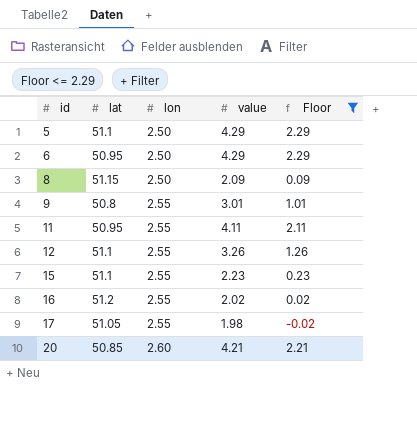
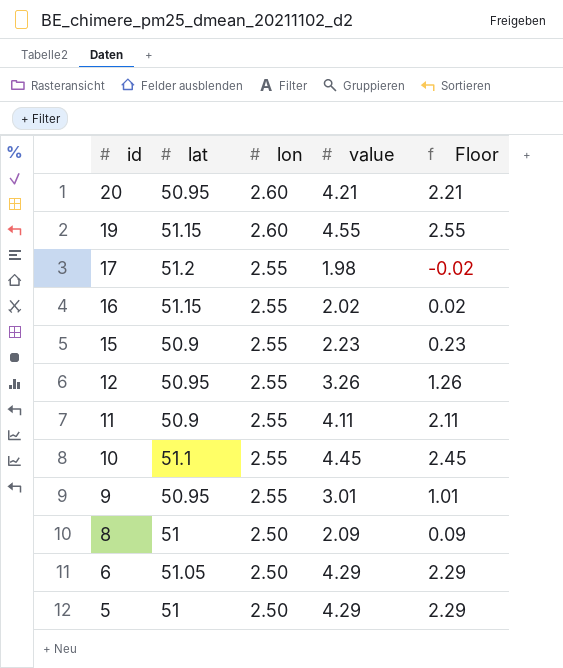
filter: Floor <= 2.29 -> none
row order: id ascending -> id descending
20 | lat: 50.85 -> 50.95
17 | lat: 51.05 -> 51.2
16 | lat: 51.2 -> 51.15
15 | lat: 51.1 -> 50.9
12 | lat: 51.1 -> 50.95
11 | lat: 50.95 -> 50.9
9 | lat: 50.8 -> 50.95
8 | lat: 51.15 -> 51
6 | lat: 50.95 -> 51.05
5 | lat: 51.1 -> 51

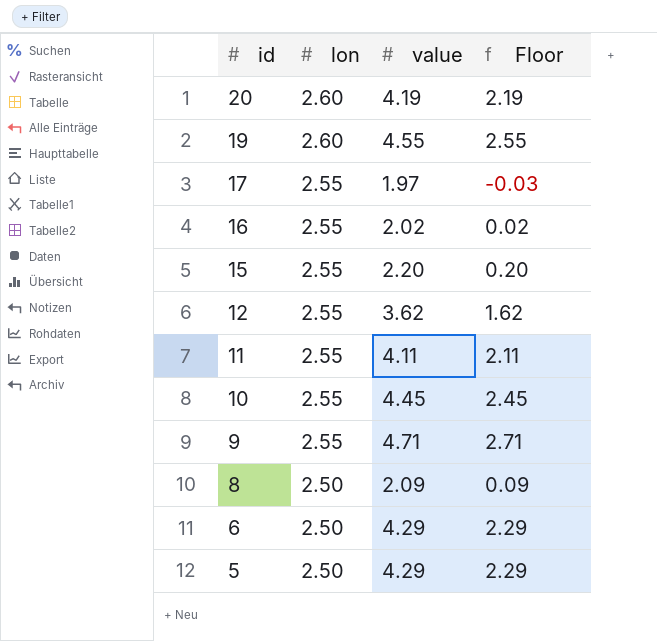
column lat | position: 2 -> none
20 | value: 4.21 -> 4.19
20 | Floor: 2.21 -> 2.19
17 | value: 1.98 -> 1.97
17 | Floor: -0.02 -> -0.03
15 | value: 2.23 -> 2.20
15 | Floor: 0.23 -> 0.20
12 | value: 3.26 -> 3.62
12 | Floor: 1.26 -> 1.62
9 | value: 3.01 -> 4.71
9 | Floor: 1.01 -> 2.71

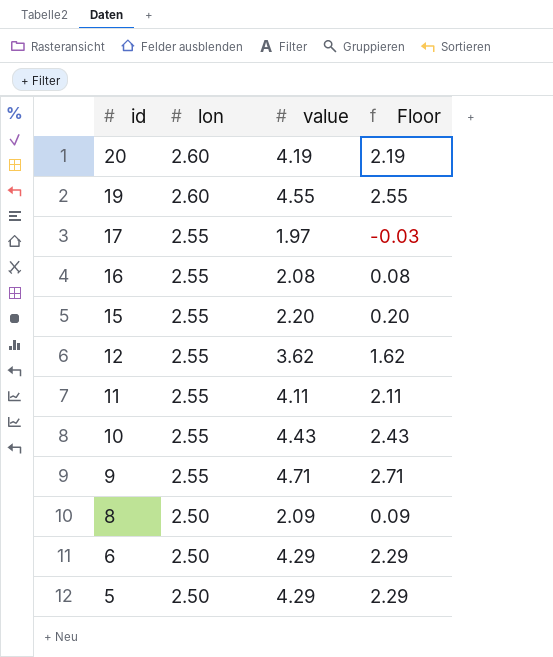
16 | value: 2.02 -> 2.08
16 | Floor: 0.02 -> 0.08
10 | value: 4.45 -> 4.43
10 | Floor: 2.45 -> 2.43

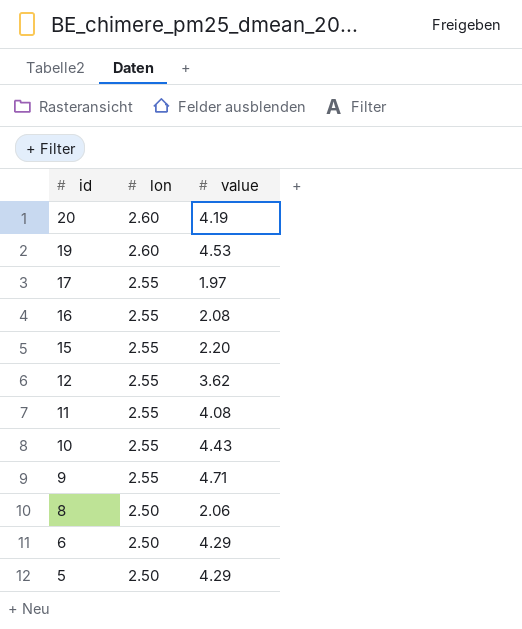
column Floor | formula: [value] - 2 -> none
19 | value: 4.55 -> 4.53
11 | value: 4.11 -> 4.08
8 | value: 2.09 -> 2.06

